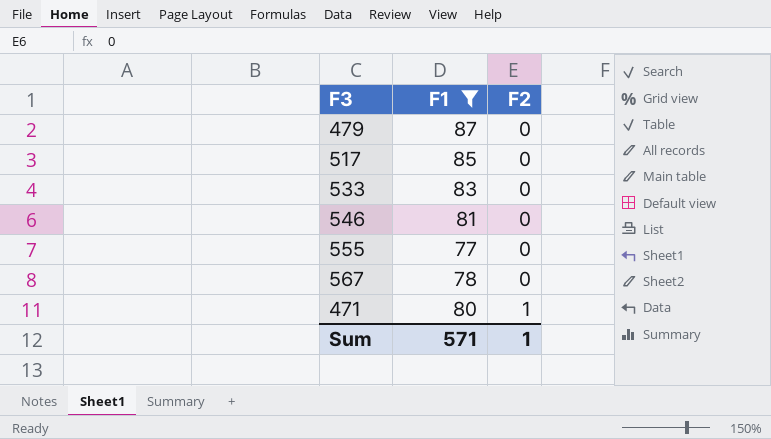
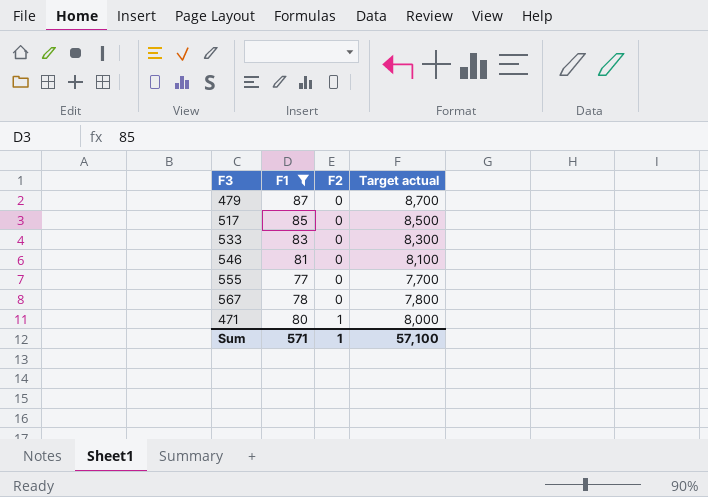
column Target actual | formula: none -> [F1] * 100

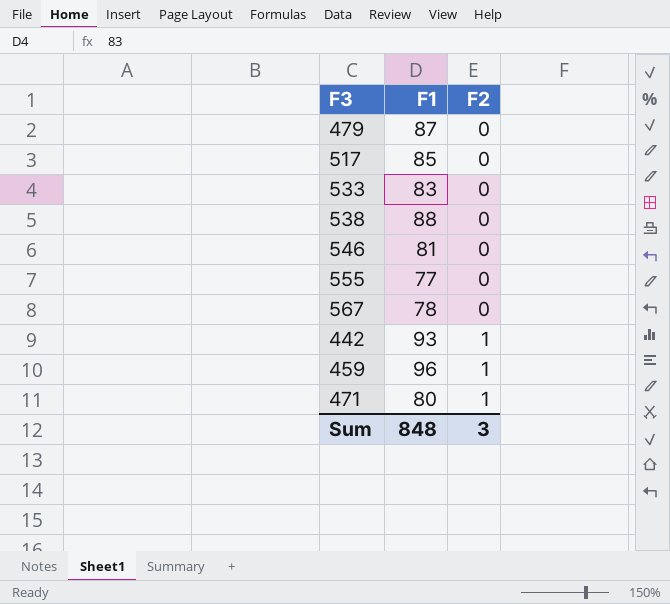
filter: F1 <= 87 -> none
column Target actual | formula: [F1] * 100 -> none
Sum | F1: 571 -> 848
Sum | F2: 1 -> 3

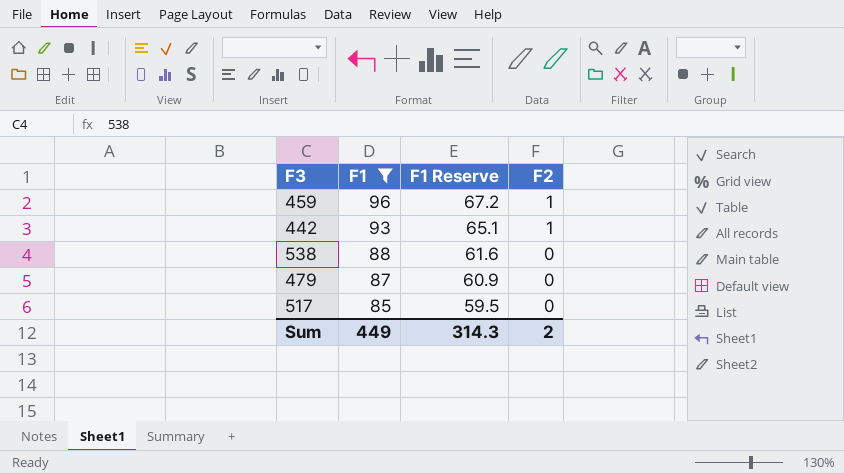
filter: none -> F1 >= 85
row order: F2 ascending -> F1 descending
column F1 Reserve | formula: none -> [F1] * 0.7
Sum | F1: 848 -> 449
Sum | F2: 3 -> 2

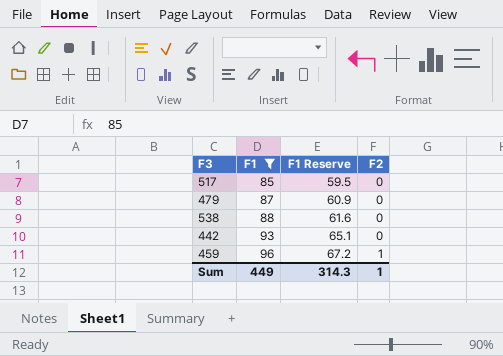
row order: F1 descending -> F1 ascending
442 | F2: 1 -> 0
Sum | F2: 2 -> 1

